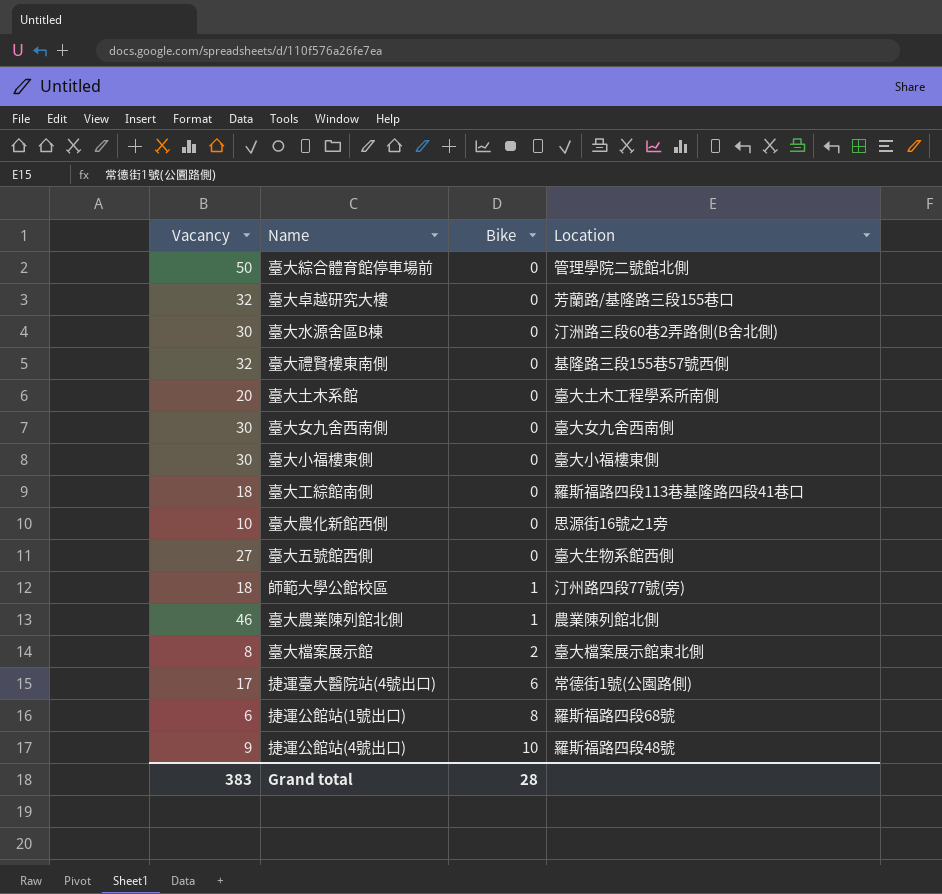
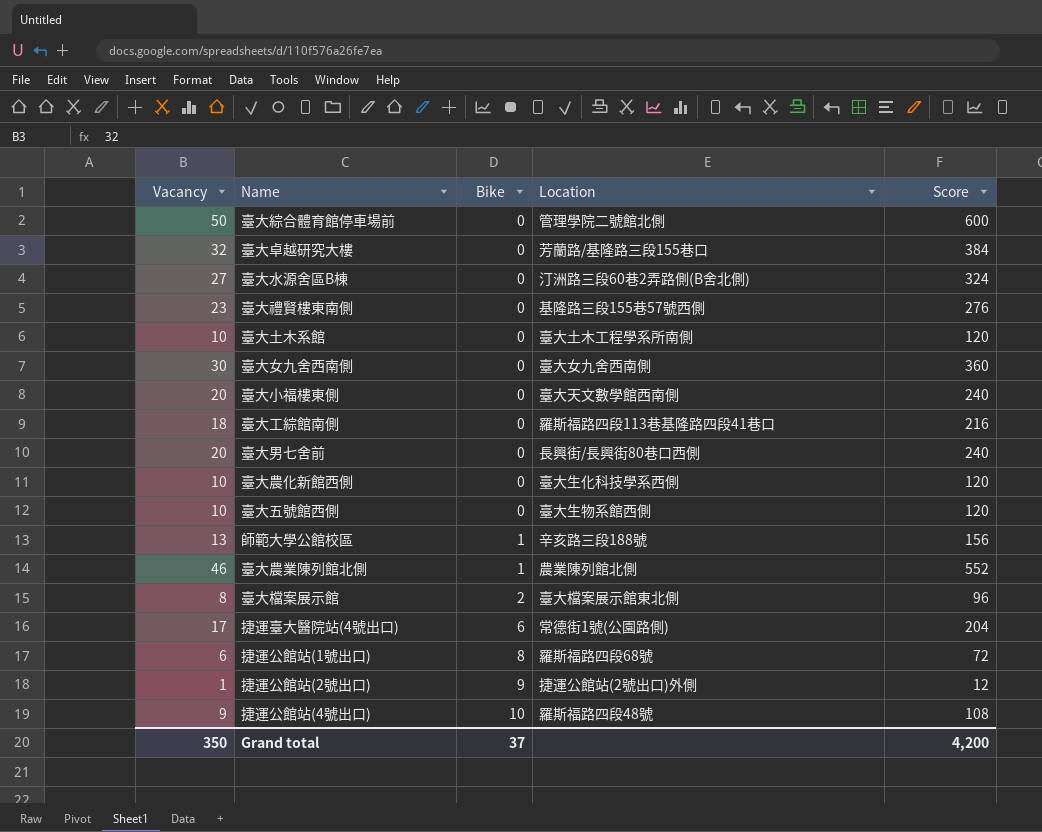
column Score | formula: none -> [Vacancy] * 12
臺大水源舍區B棟 | Vacancy: 30 -> 27
臺大禮賢樓東南側 | Vacancy: 32 -> 23
臺大土木系館 | Vacancy: 20 -> 10
臺大小福樓東側 | Vacancy: 30 -> 20
臺大小福樓東側 | Location: 臺大小福樓東側 -> 臺大天文數學館西南側
row 臺大男七舍前: none -> 20 | 0 | 長興街/長興街80巷口西側 | 240
臺大農化新館西側 | Location: 思源街16號之1旁 -> 臺大生化科技學系西側
臺大五號館西側 | Vacancy: 27 -> 10
師範大學公館校區 | Vacancy: 18 -> 13
師範大學公館校區 | Location: 汀州路四段77號(旁) -> 辛亥路三段188號
row 捷運公館站(2號出口): none -> 1 | 9 | 捷運公館站(2號出口)外側 | 12
Grand total | Vacancy: 383 -> 350
Grand total | Bike: 28 -> 37

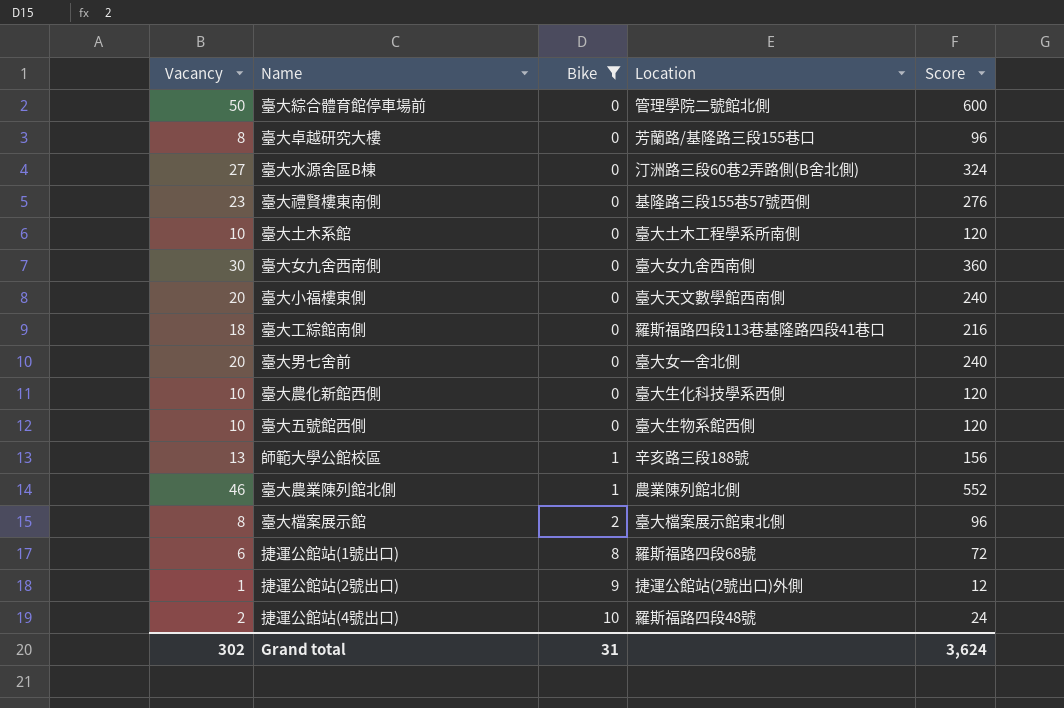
filter: none -> Bike != 6
臺大卓越研究大樓 | Vacancy: 32 -> 8
臺大卓越研究大樓 | Score: 384 -> 96
臺大男七舍前 | Location: 長興街/長興街80巷口西側 -> 臺大女一舍北側
捷運公館站(4號出口) | Vacancy: 9 -> 2
捷運公館站(4號出口) | Score: 108 -> 24
Grand total | Vacancy: 350 -> 302
Grand total | Bike: 37 -> 31
Grand total | Score: 4,200 -> 3,624

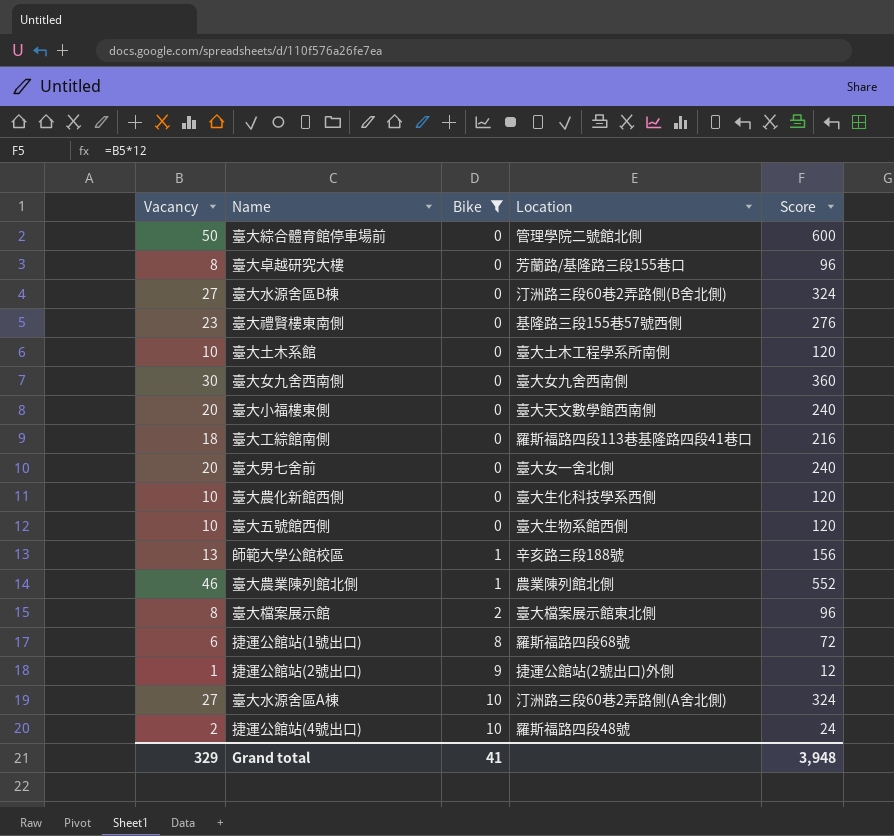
row 臺大水源舍區A棟: none -> 27 | 10 | 汀洲路三段60巷2弄路側(A舍北側) | 324
Grand total | Vacancy: 302 -> 329
Grand total | Bike: 31 -> 41
Grand total | Score: 3,624 -> 3,948

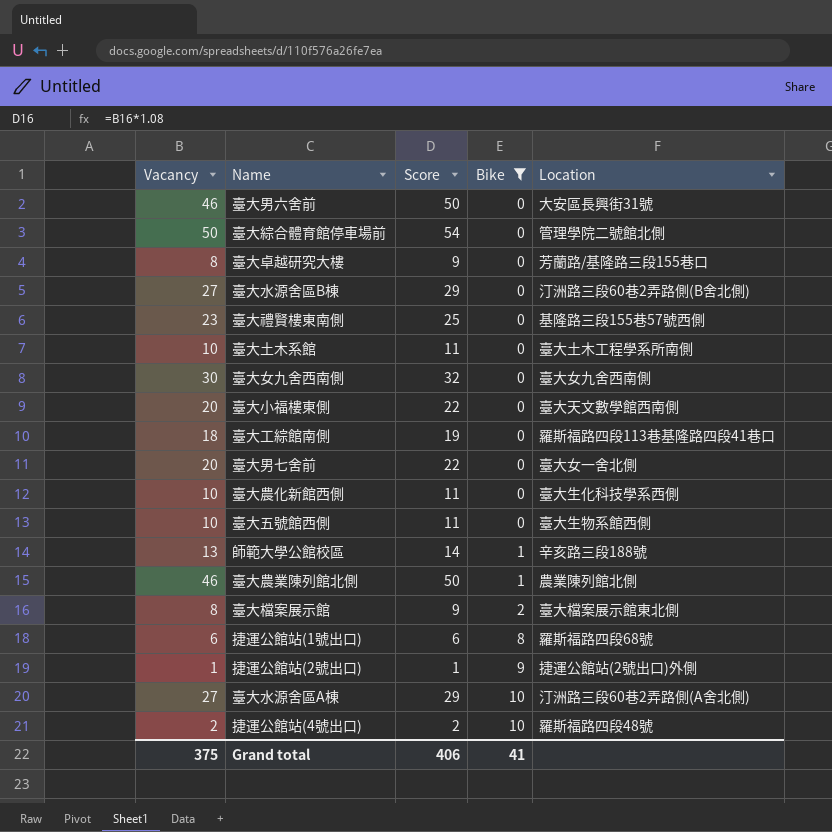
column Score | formula: [Vacancy] * 12 -> [Vacancy] * 1.08
column Score | position: 5 -> 3
row 臺大男六舍前: none -> 46 | 50 | 0 | 大安區長興街31號
Grand total | Vacancy: 329 -> 375
Grand total | Score: 3,948 -> 406

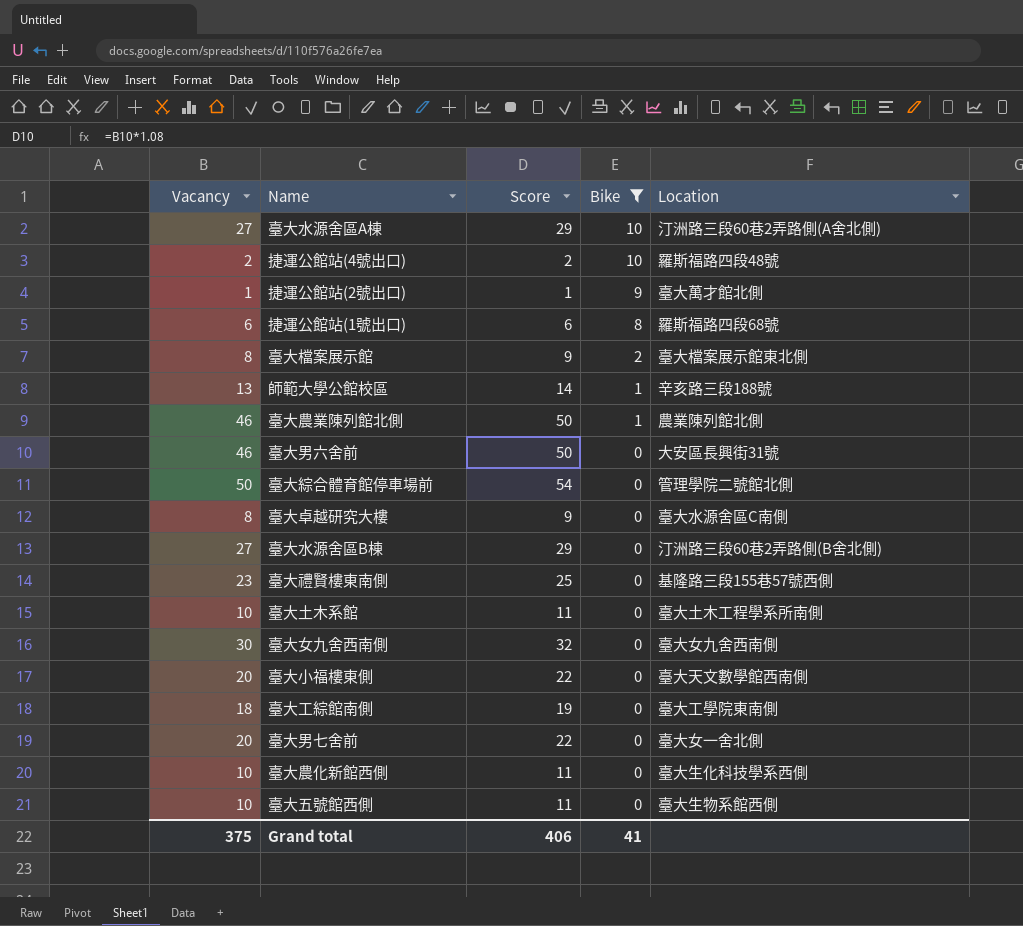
row order: Bike ascending -> Bike descending
捷運公館站(2號出口) | Location: 捷運公館站(2號出口)外側 -> 臺大萬才館北側
臺大卓越研究大樓 | Location: 芳蘭路/基隆路三段155巷口 -> 臺大水源舍區C南側
臺大工綜館南側 | Location: 羅斯福路四段113巷基隆路四段41巷口 -> 臺大工學院東南側

